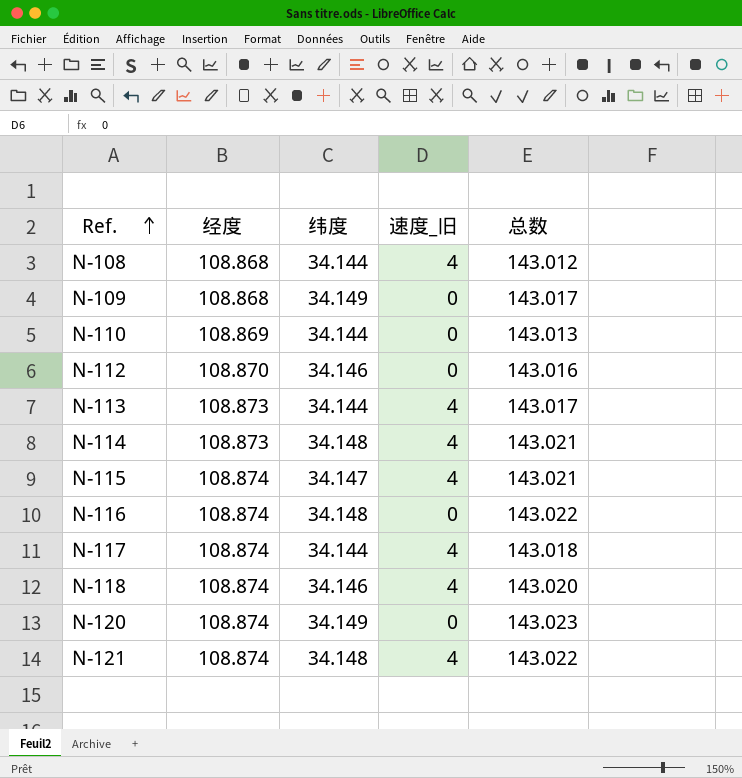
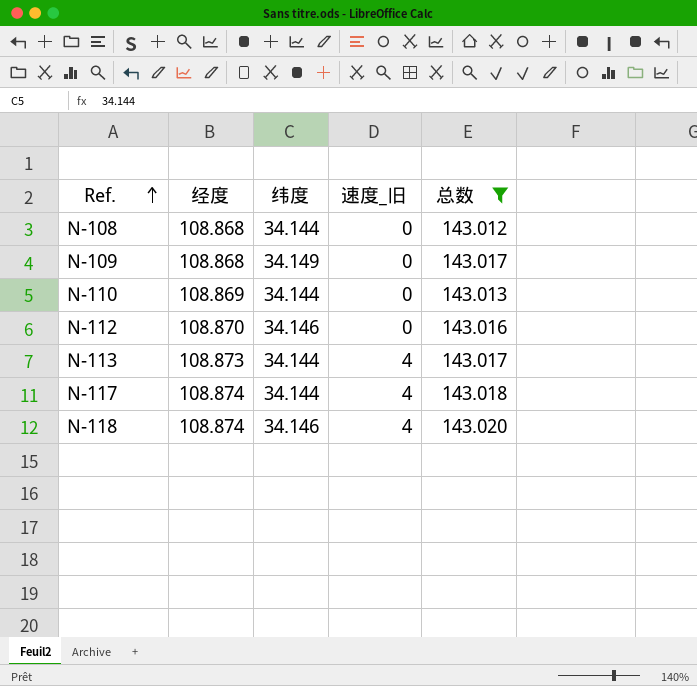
filter: none -> 总数 <= 143.020
N-108 | 速度_旧: 4 -> 0

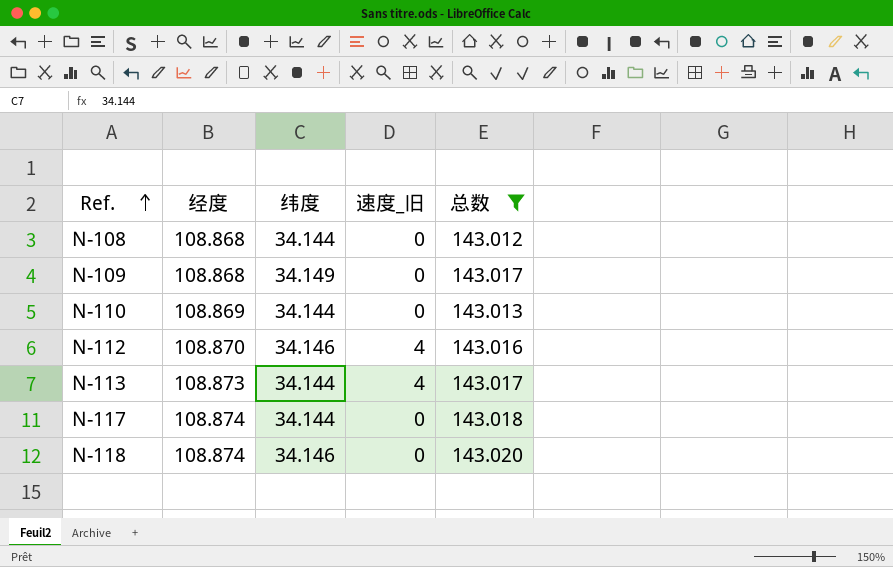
N-112 | 速度_旧: 0 -> 4
N-117 | 速度_旧: 4 -> 0
N-118 | 速度_旧: 4 -> 0

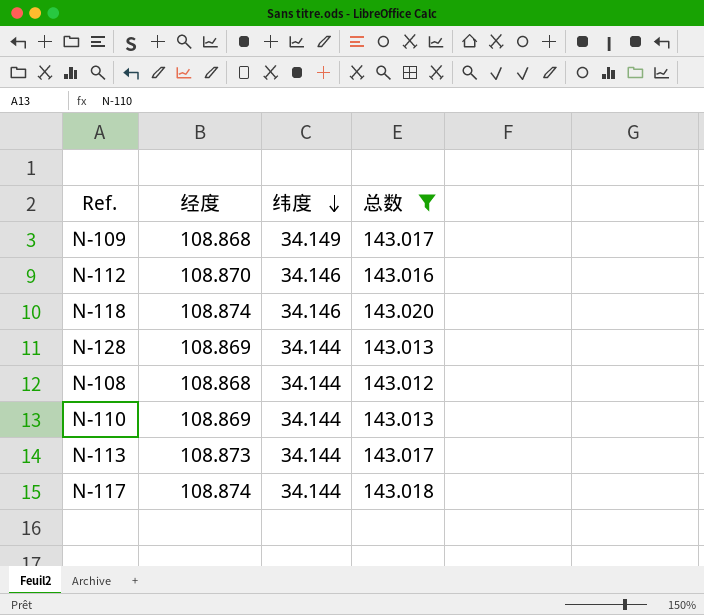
row order: Ref. ascending -> 纬度 descending
column 速度_旧 | position: 4 -> none
row N-128: none -> 108.869 | 34.144 | 143.013

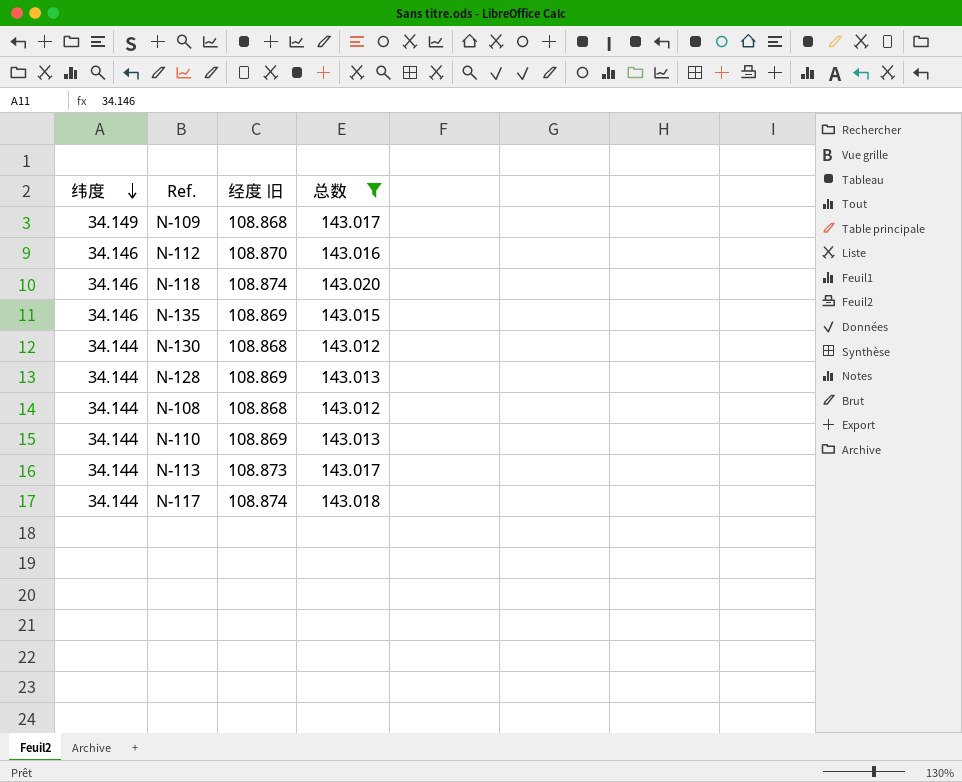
column 纬度 | position: 3 -> 1
column name: 经度 -> 经度 旧
row N-135: none -> 34.146 | 108.869 | 143.015
row N-130: none -> 34.144 | 108.868 | 143.012

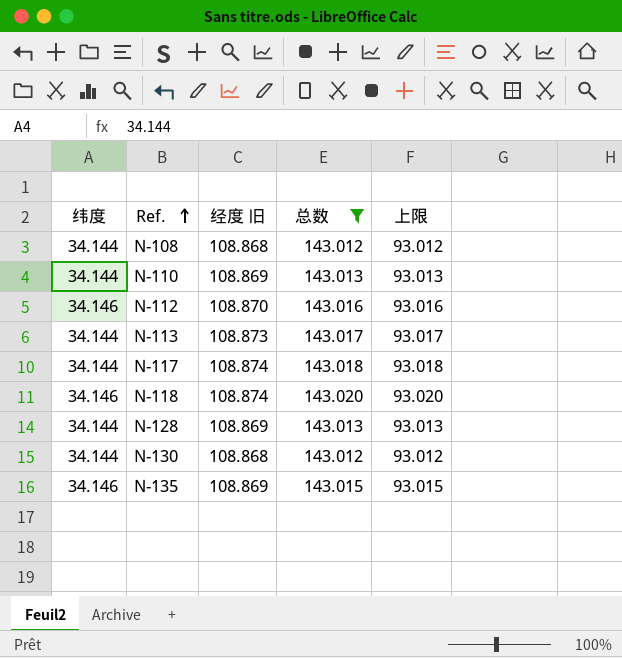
row order: 纬度 descending -> Ref. ascending
column 上限 | formula: none -> [总数] - 50
row N-109: 34.149 | 108.868 | 143.017 -> none

